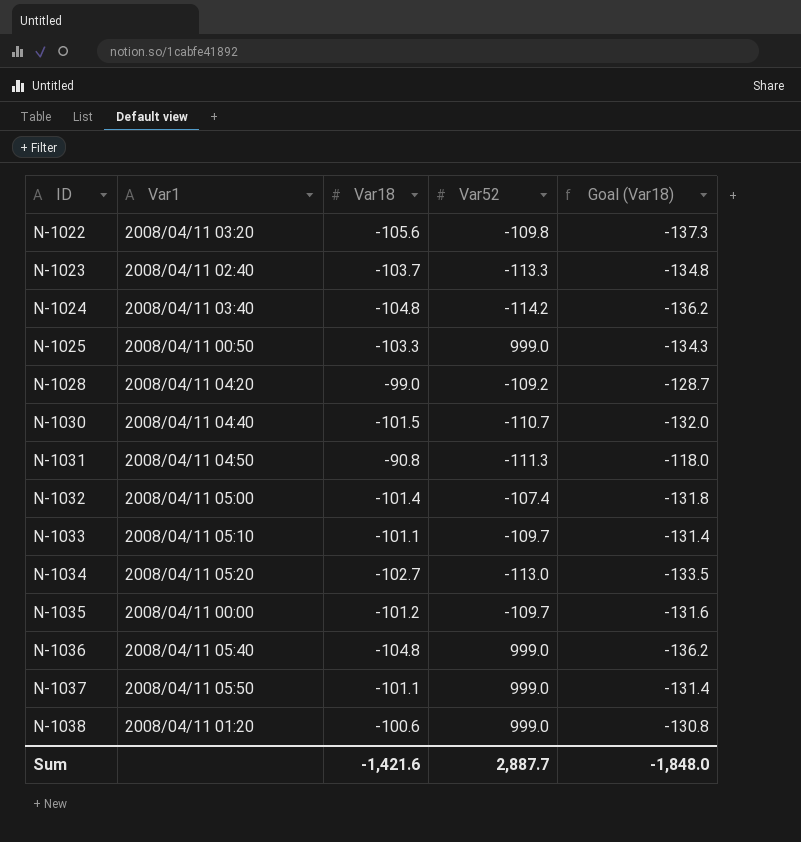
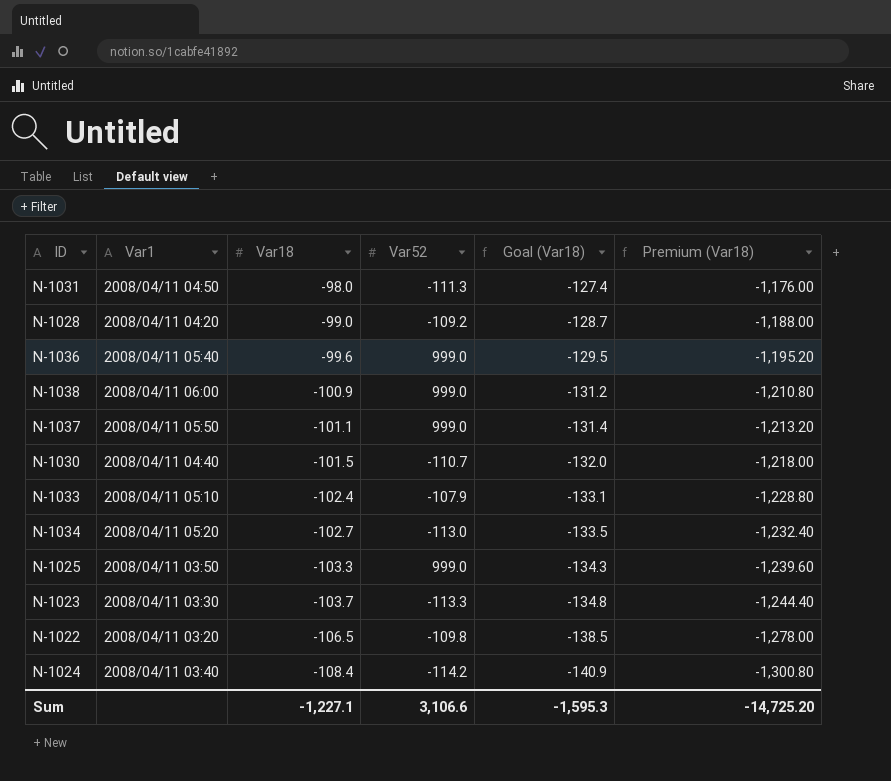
row order: ID ascending -> Var18 descending
column Premium (Var18) | formula: none -> [Var18] * 12
row N-1032: 2008/04/11 05:00 | -101.4 | -107.4 | -131.8 -> none
row N-1035: 2008/04/11 00:00 | -101.2 | -109.7 | -131.6 -> none
N-1031 | Var18: -90.8 -> -98.0
N-1031 | Goal (Var18): -118.0 -> -127.4
N-1036 | Var18: -104.8 -> -99.6
N-1036 | Goal (Var18): -136.2 -> -129.5
N-1038 | Var1: 2008/04/11 01:20 -> 2008/04/11 06:00
N-1038 | Var18: -100.6 -> -100.9
N-1038 | Goal (Var18): -130.8 -> -131.2
N-1033 | Var18: -101.1 -> -102.4
N-1033 | Var52: -109.7 -> -107.9
N-1033 | Goal (Var18): -131.4 -> -133.1
N-1025 | Var1: 2008/04/11 00:50 -> 2008/04/11 03:50
N-1023 | Var1: 2008/04/11 02:40 -> 2008/04/11 03:30
N-1022 | Var18: -105.6 -> -106.5
N-1022 | Goal (Var18): -137.3 -> -138.5
N-1024 | Var18: -104.8 -> -108.4
N-1024 | Goal (Var18): -136.2 -> -140.9
Sum | Var18: -1,421.6 -> -1,227.1
Sum | Var52: 2,887.7 -> 3,106.6
Sum | Goal (Var18): -1,848.0 -> -1,595.3

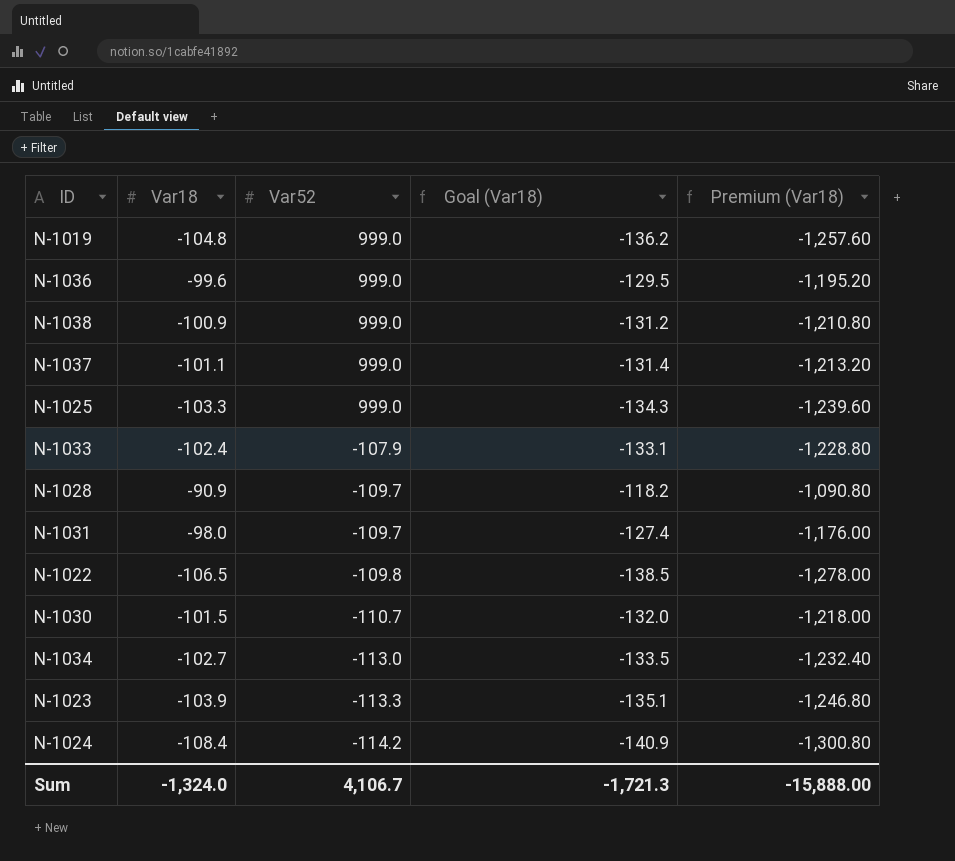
row order: Var18 descending -> Var52 descending
column Var1 | position: 2 -> none
row N-1019: none -> -104.8 | 999.0 | -136.2 | -1,257.60
N-1028 | Var18: -99.0 -> -90.9
N-1028 | Var52: -109.2 -> -109.7
N-1028 | Goal (Var18): -128.7 -> -118.2
N-1028 | Premium (Var18): -1,188.00 -> -1,090.80
N-1031 | Var52: -111.3 -> -109.7
N-1023 | Var18: -103.7 -> -103.9
N-1023 | Goal (Var18): -134.8 -> -135.1
N-1023 | Premium (Var18): -1,244.40 -> -1,246.80
Sum | Var18: -1,227.1 -> -1,324.0
Sum | Var52: 3,106.6 -> 4,106.7
Sum | Goal (Var18): -1,595.3 -> -1,721.3
Sum | Premium (Var18): -14,725.20 -> -15,888.00

